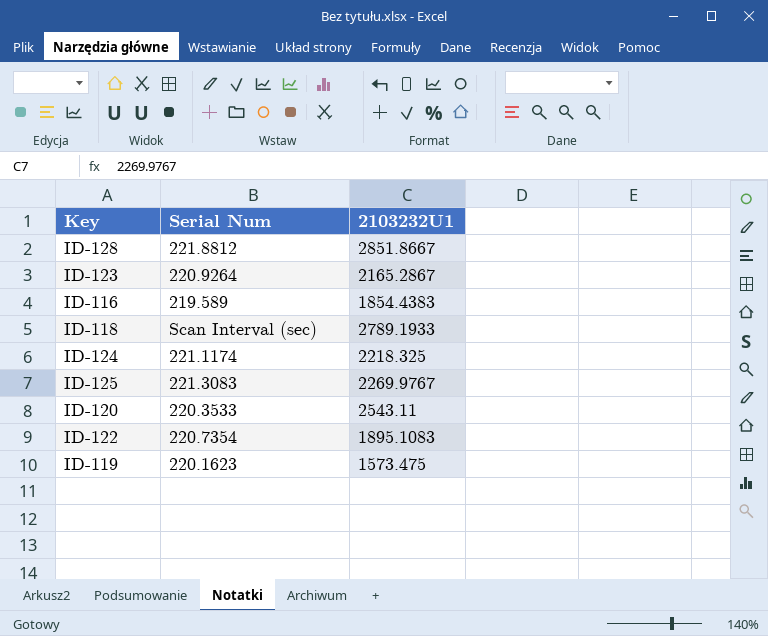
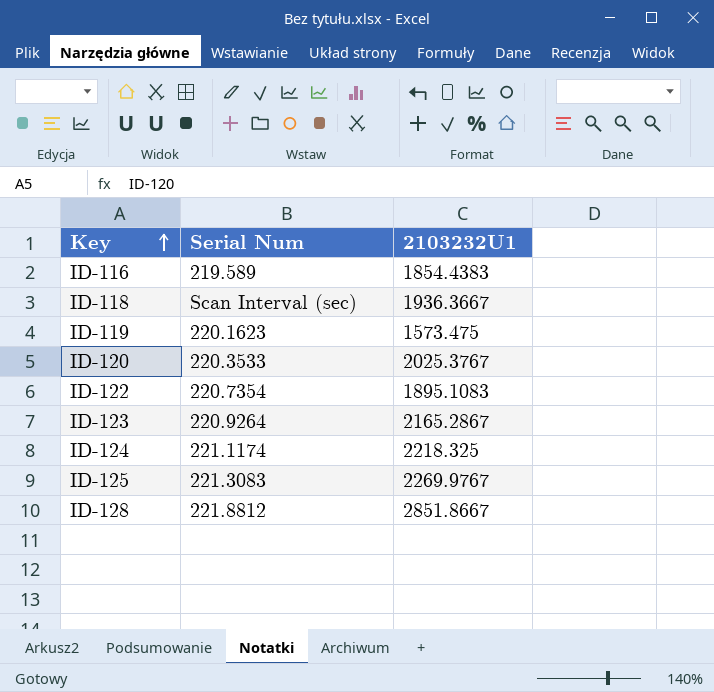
row order: none -> Key ascending
ID-118 | 2103232U1: 2789.1933 -> 1936.3667
ID-120 | 2103232U1: 2543.11 -> 2025.3767

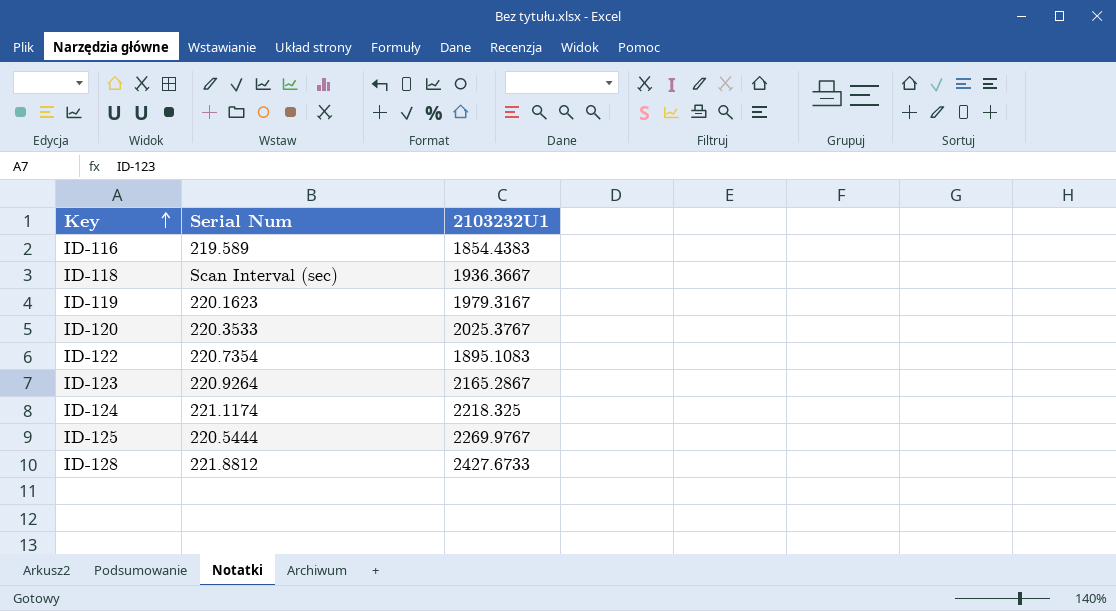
ID-119 | 2103232U1: 1573.475 -> 1979.3167
ID-125 | Serial Num: 221.3083 -> 220.5444
ID-128 | 2103232U1: 2851.8667 -> 2427.6733

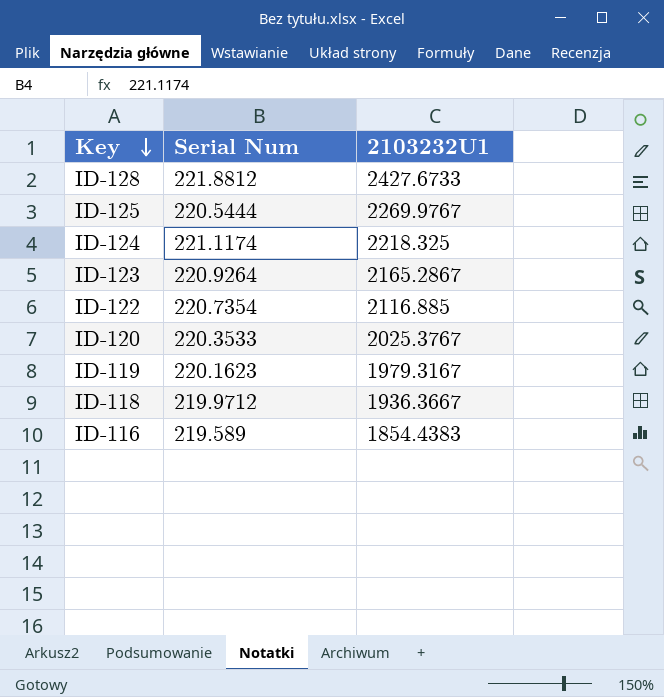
row order: Key ascending -> Key descending
ID-122 | 2103232U1: 1895.1083 -> 2116.885
ID-118 | Serial Num: Scan Interval (sec) -> 219.9712

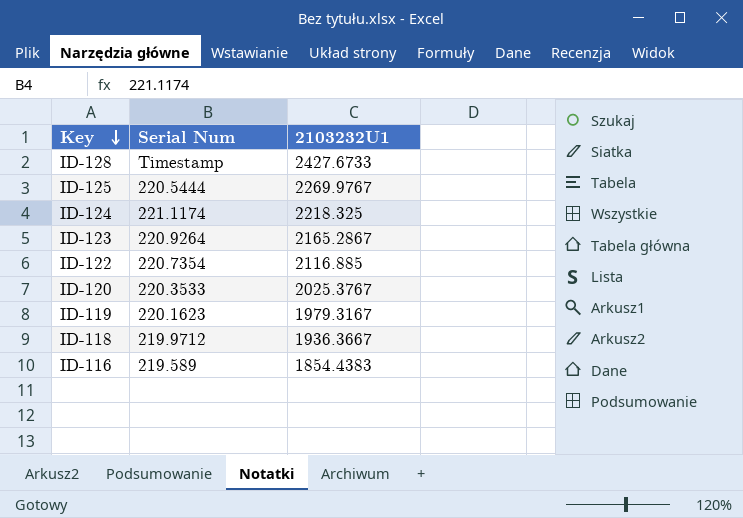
ID-128 | Serial Num: 221.8812 -> Timestamp

